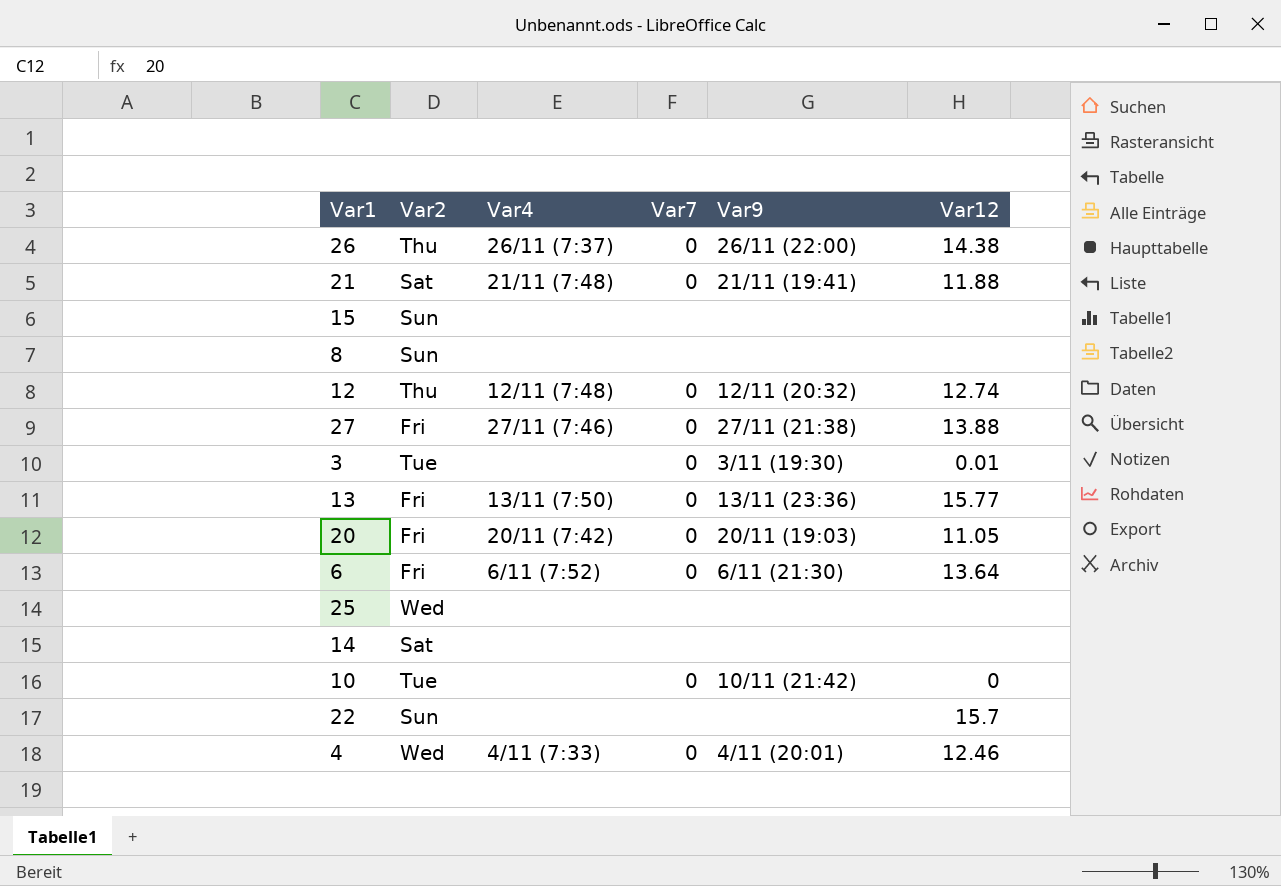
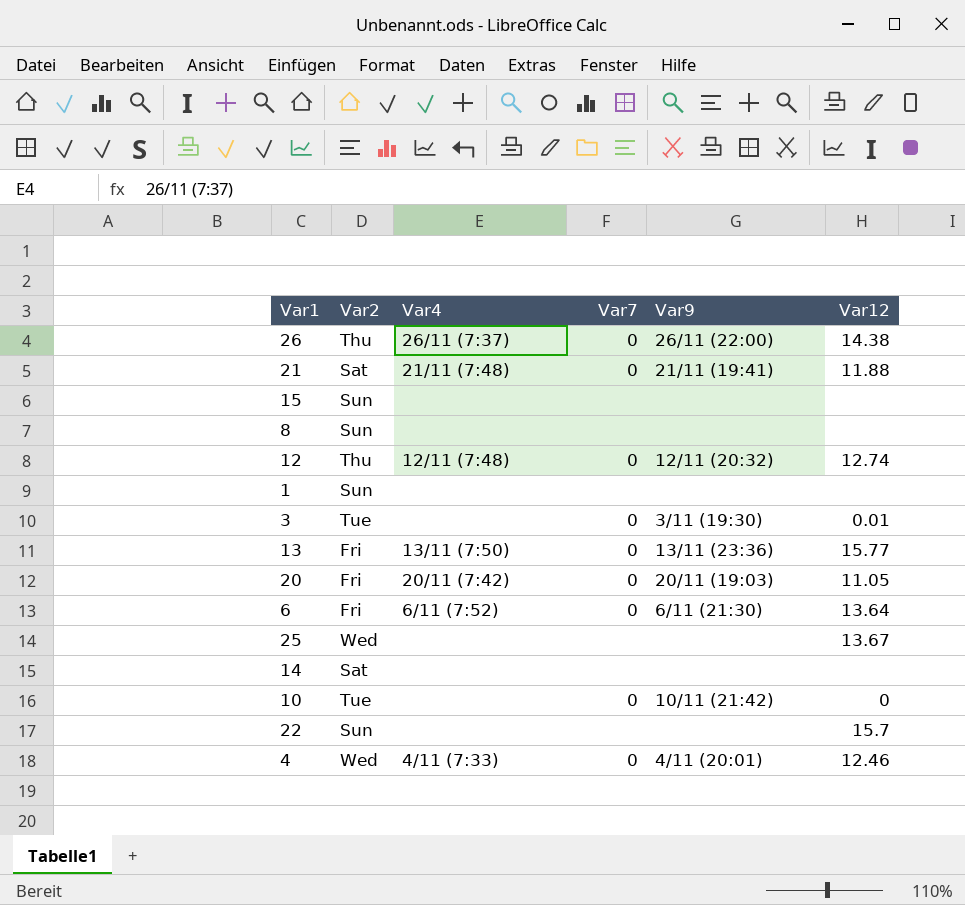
row 27: Fri | 27/11 (7:46) | 0 | 27/11 (21:38) | 13.88 -> none
row 1: none -> Sun | none | none | none | none
25 | Var12: none -> 13.67

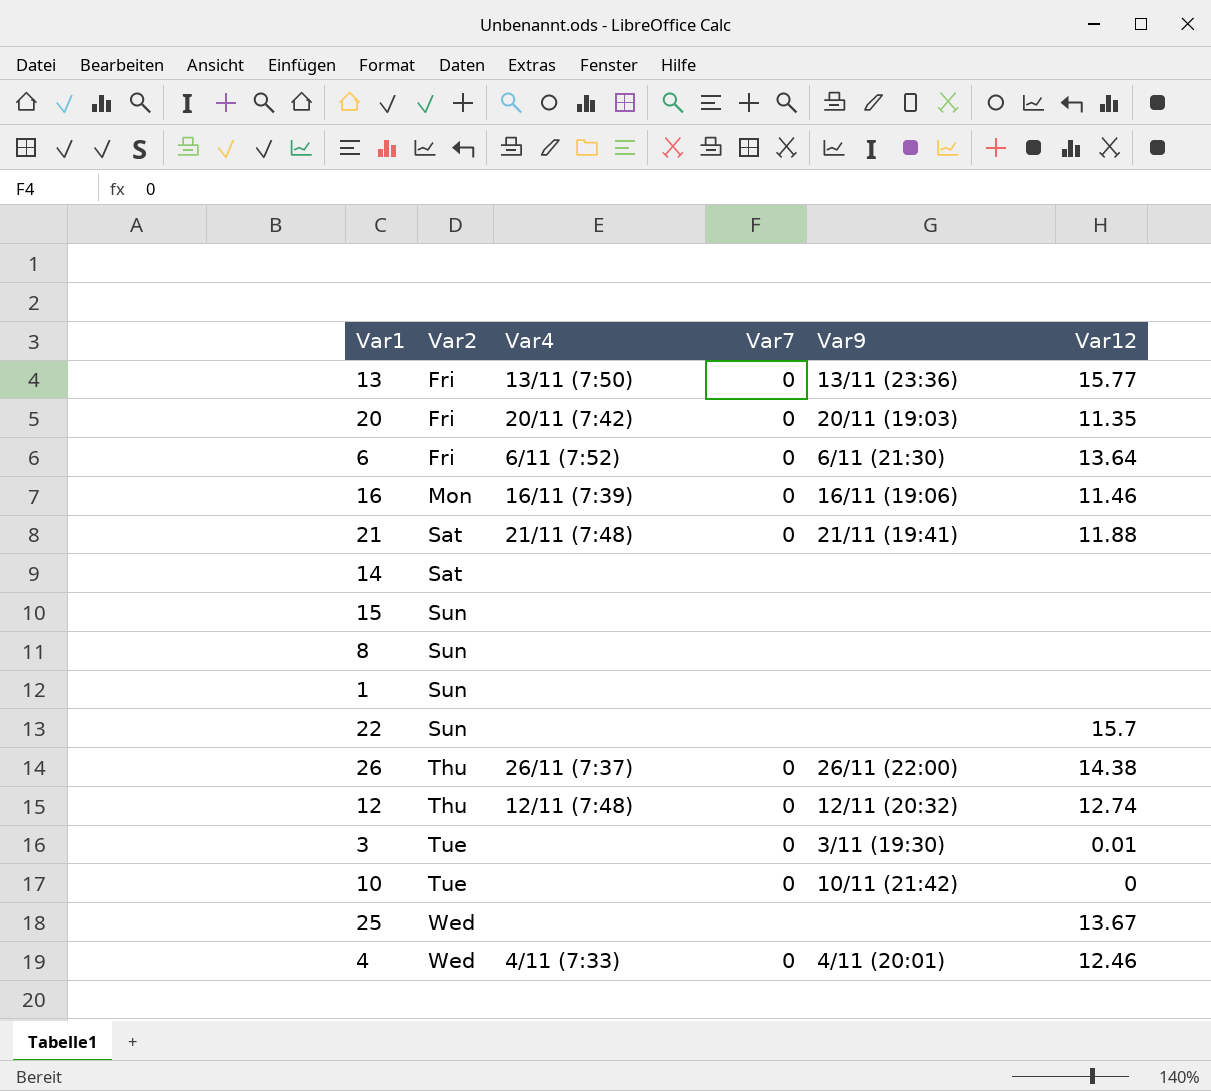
row order: none -> Var2 ascending
20 | Var12: 11.05 -> 11.35
row 16: none -> Mon | 16/11 (7:39) | 0 | 16/11 (19:06) | 11.46

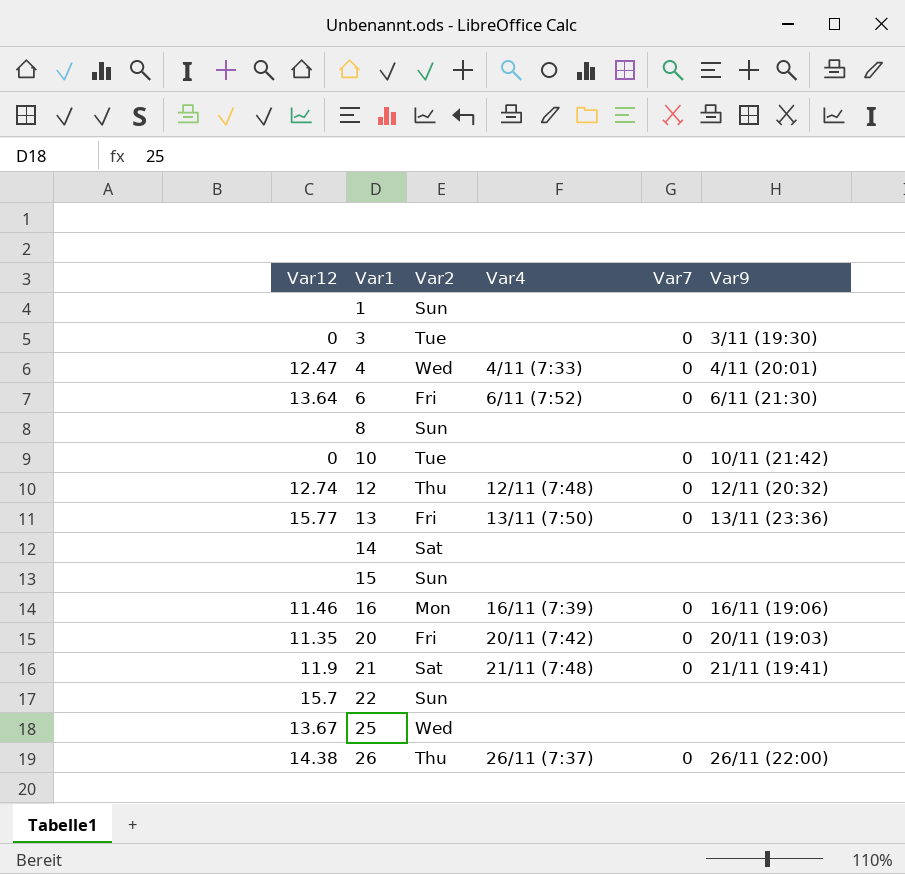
row order: Var2 ascending -> Var1 ascending
column Var12 | position: 6 -> 1
3 | Var12: 0.01 -> 0
4 | Var12: 12.46 -> 12.47
21 | Var12: 11.88 -> 11.9

